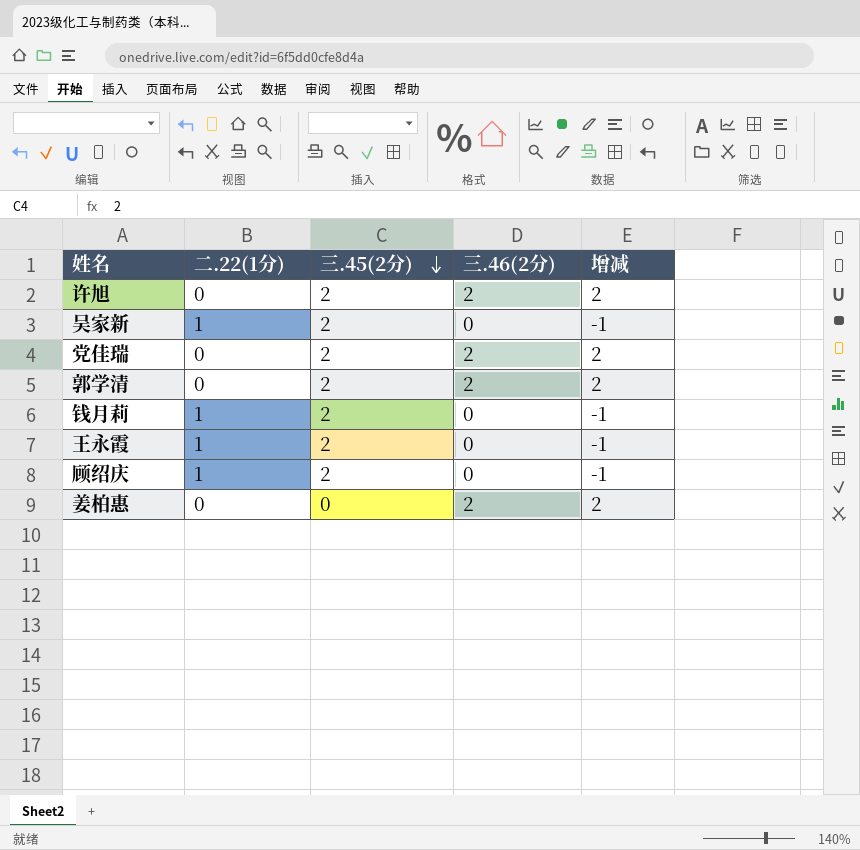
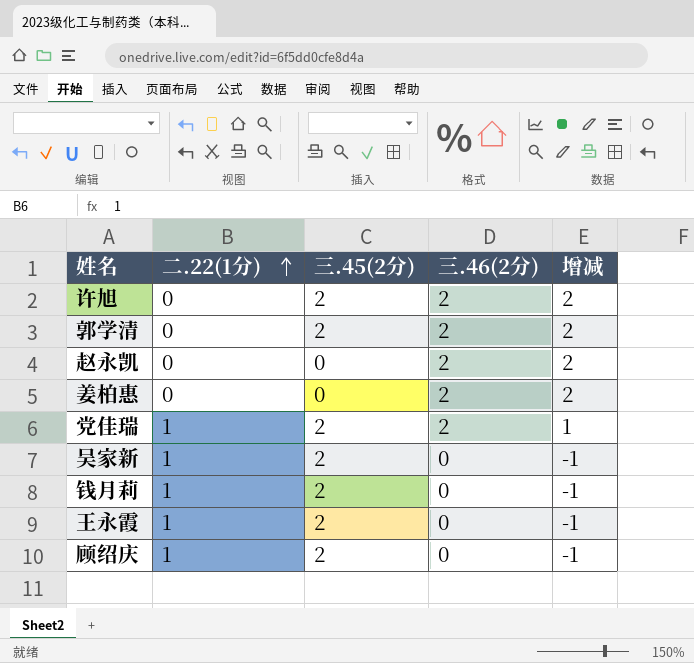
row order: 三.45(2分) descending -> 二.22(1分) ascending
row 赵永凯: none -> 0 | 0 | 2 | 2
党佳瑞 | 二.22(1分): 0 -> 1
党佳瑞 | 增减: 2 -> 1

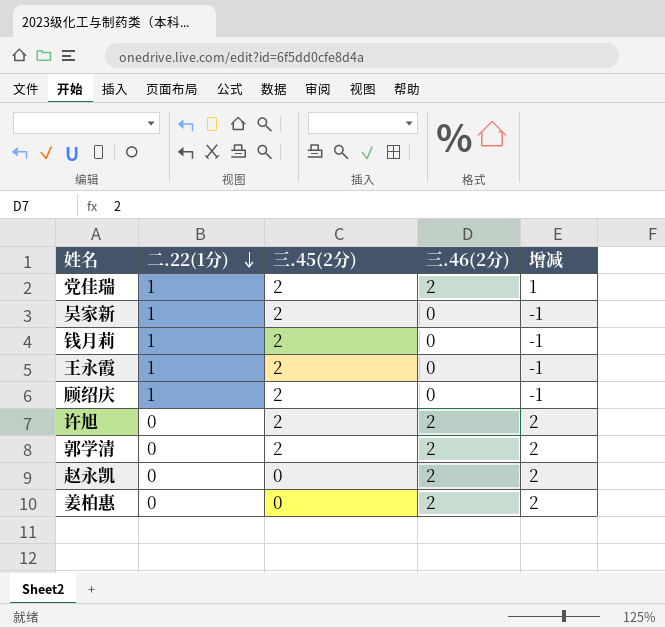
row order: 二.22(1分) ascending -> 二.22(1分) descending

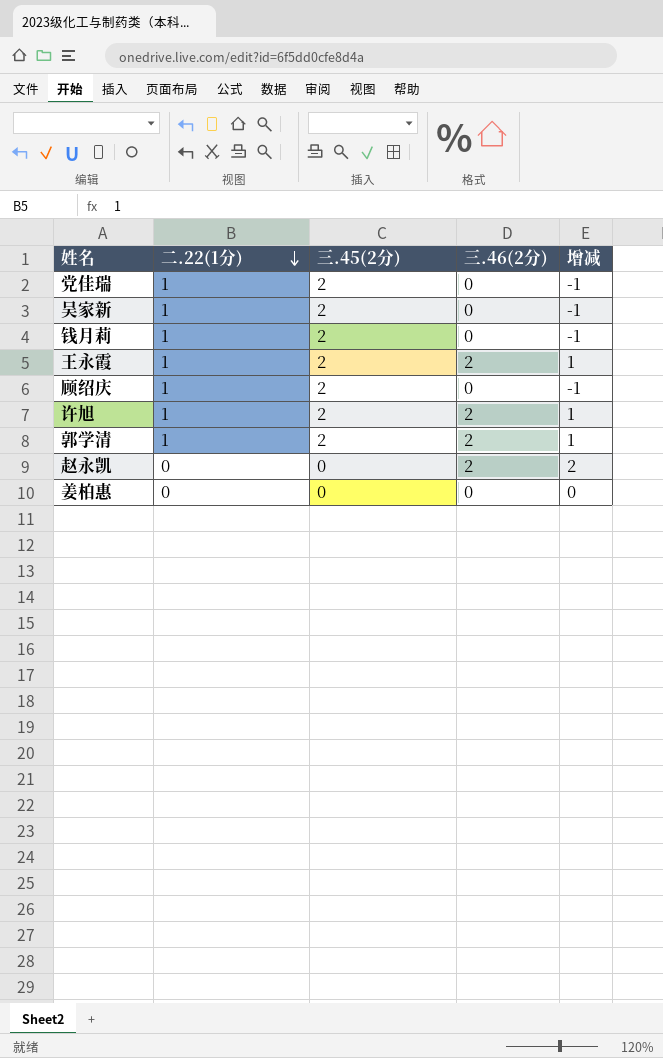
党佳瑞 | 三.46(2分): 2 -> 0
党佳瑞 | 增减: 1 -> -1
王永霞 | 三.46(2分): 0 -> 2
王永霞 | 增减: -1 -> 1
许旭 | 二.22(1分): 0 -> 1
许旭 | 增减: 2 -> 1
郭学清 | 二.22(1分): 0 -> 1
郭学清 | 增减: 2 -> 1
姜柏惠 | 三.46(2分): 2 -> 0
姜柏惠 | 增减: 2 -> 0

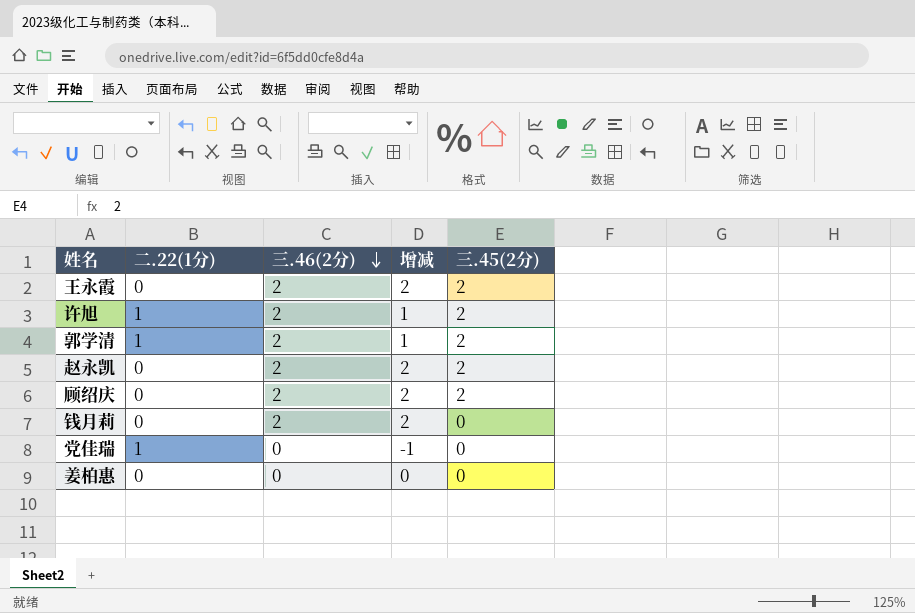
row order: 二.22(1分) descending -> 三.46(2分) descending
column 三.45(2分) | position: 3 -> 5
row 吴家新: 1 | 2 | 0 | -1 -> none
王永霞 | 二.22(1分): 1 -> 0
王永霞 | 增减: 1 -> 2
赵永凯 | 三.45(2分): 0 -> 2
顾绍庆 | 二.22(1分): 1 -> 0
顾绍庆 | 三.46(2分): 0 -> 2
顾绍庆 | 增减: -1 -> 2
钱月莉 | 二.22(1分): 1 -> 0
钱月莉 | 三.46(2分): 0 -> 2
钱月莉 | 增减: -1 -> 2
钱月莉 | 三.45(2分): 2 -> 0
党佳瑞 | 三.45(2分): 2 -> 0

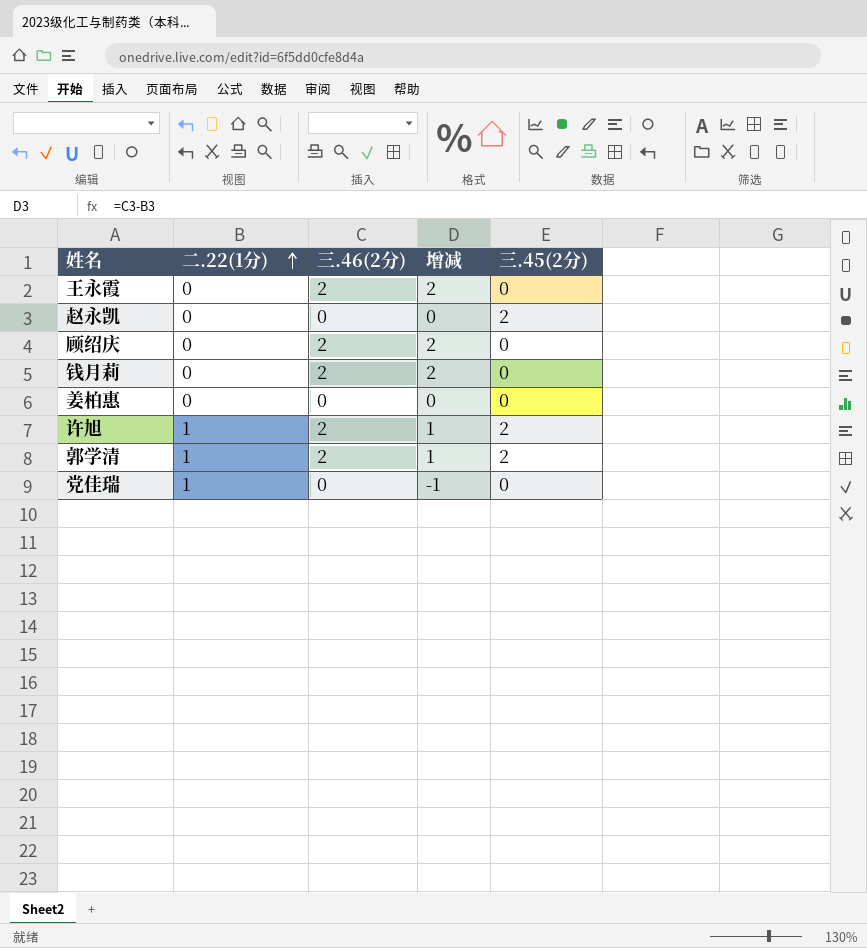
row order: 三.46(2分) descending -> 二.22(1分) ascending
王永霞 | 三.45(2分): 2 -> 0
赵永凯 | 三.46(2分): 2 -> 0
赵永凯 | 增减: 2 -> 0
顾绍庆 | 三.45(2分): 2 -> 0

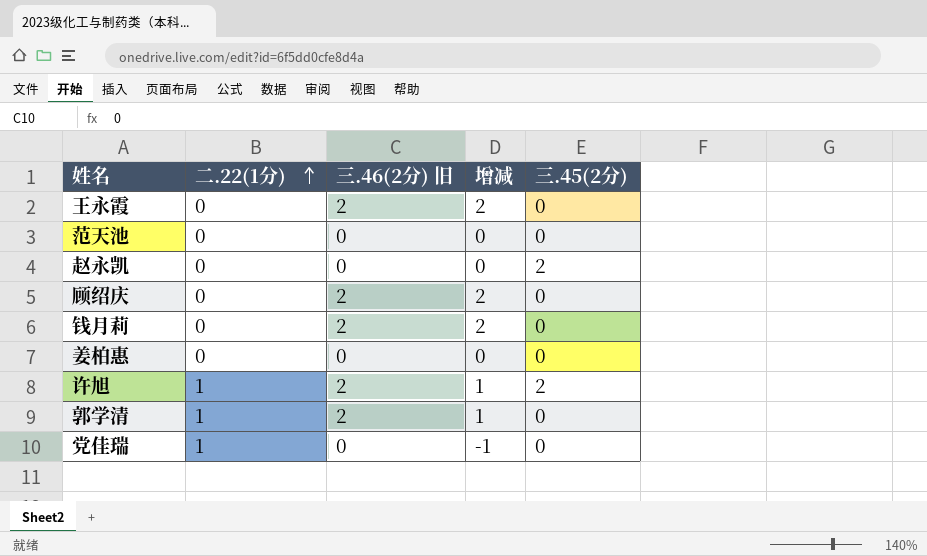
column name: 三.46(2分) -> 三.46(2分) 旧
row 范天池: none -> 0 | 0 | 0 | 0
郭学清 | 三.45(2分): 2 -> 0

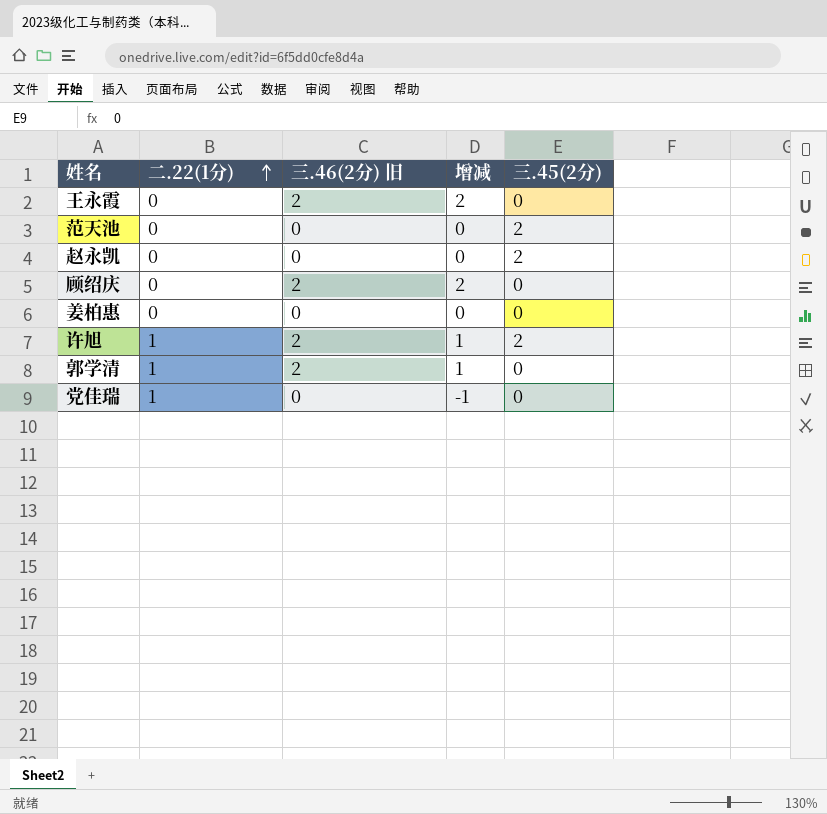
row 钱月莉: 0 | 2 | 2 | 0 -> none
范天池 | 三.45(2分): 0 -> 2

